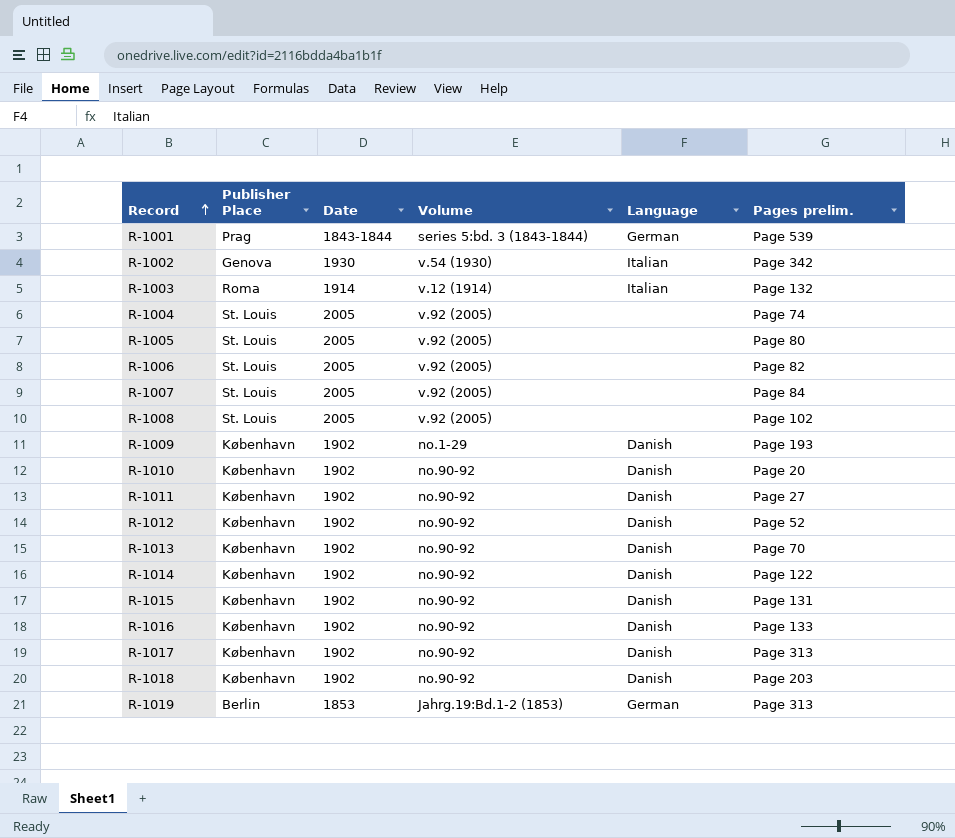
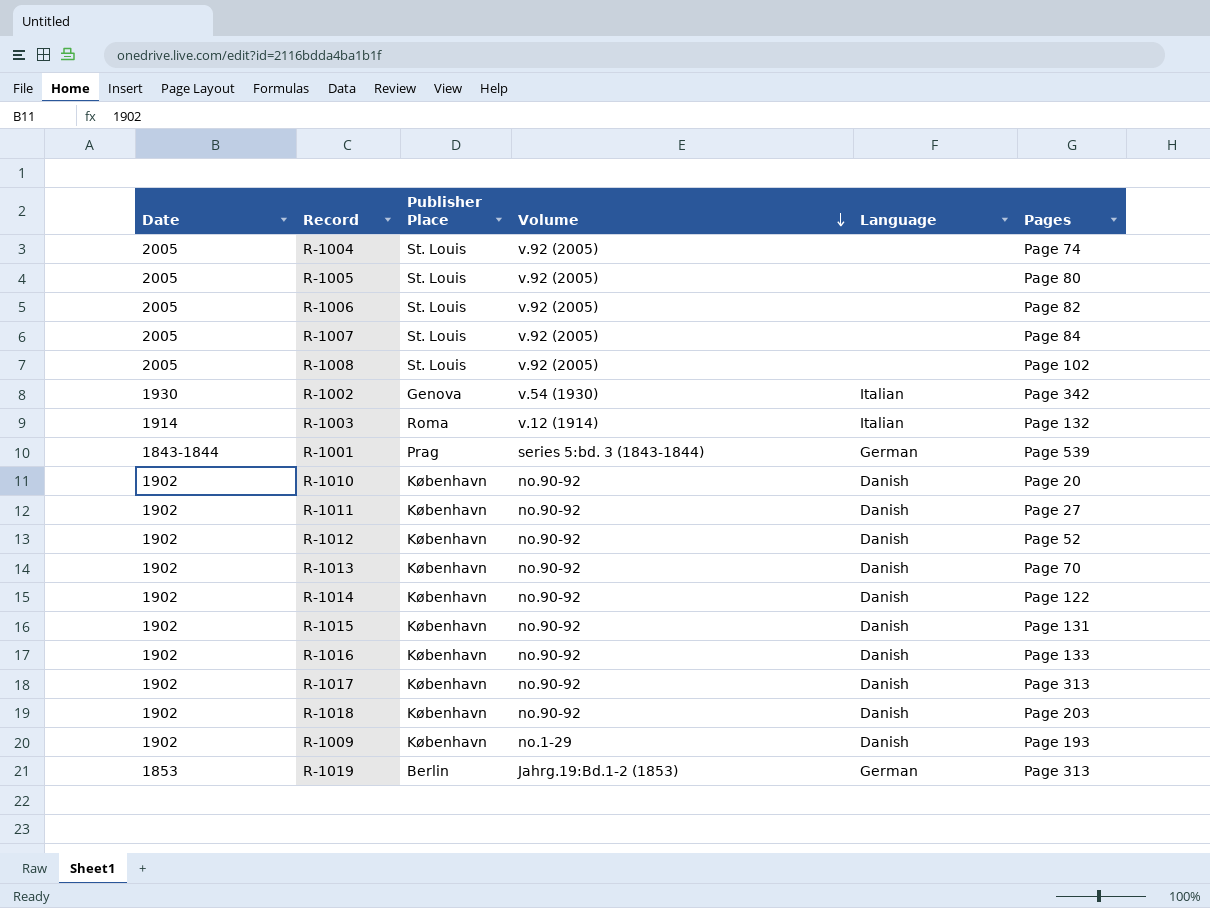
row order: Record ascending -> Volume descending
column Date | position: 3 -> 1
column name: Pages prelim. -> Pages

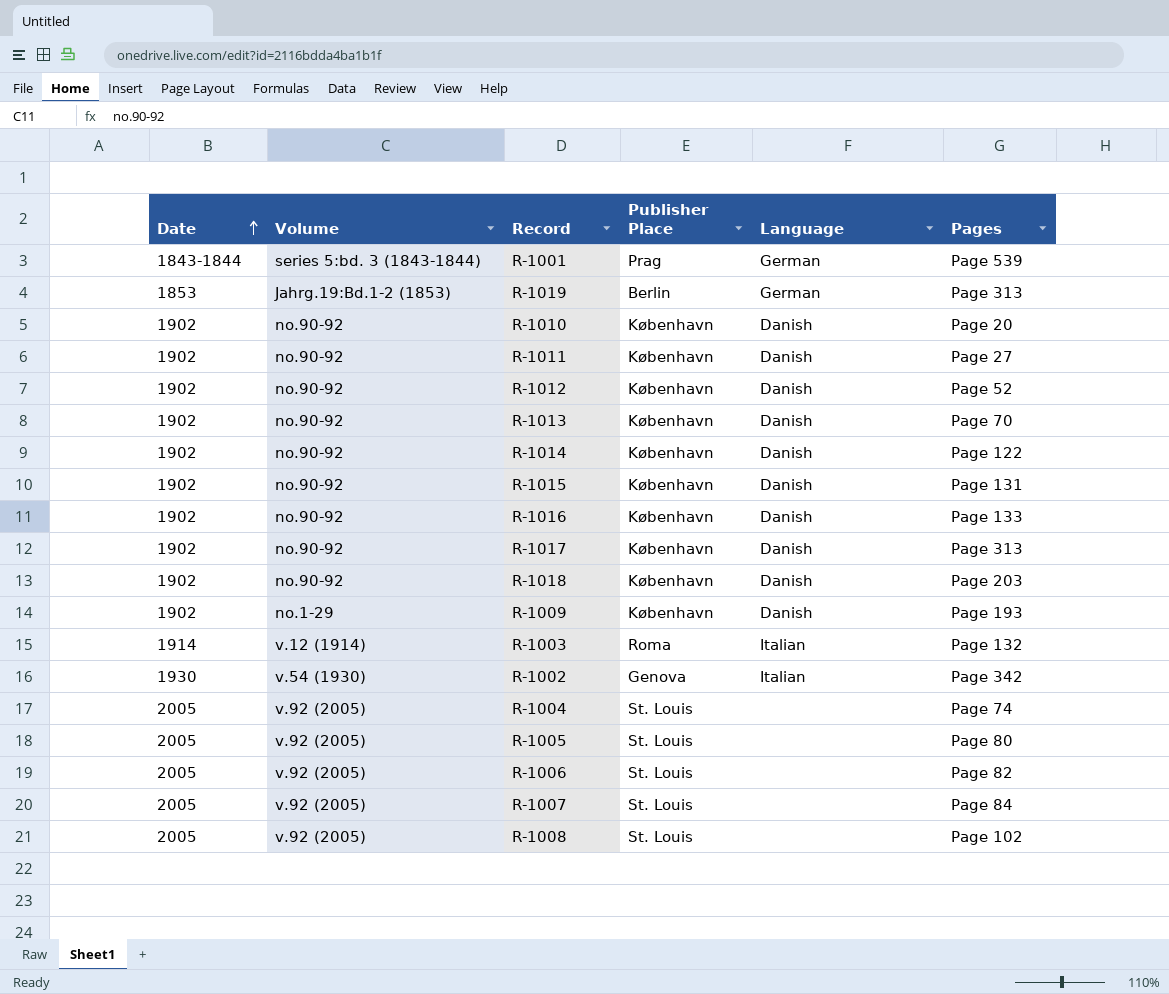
row order: Volume descending -> Date ascending
column Volume | position: 4 -> 2

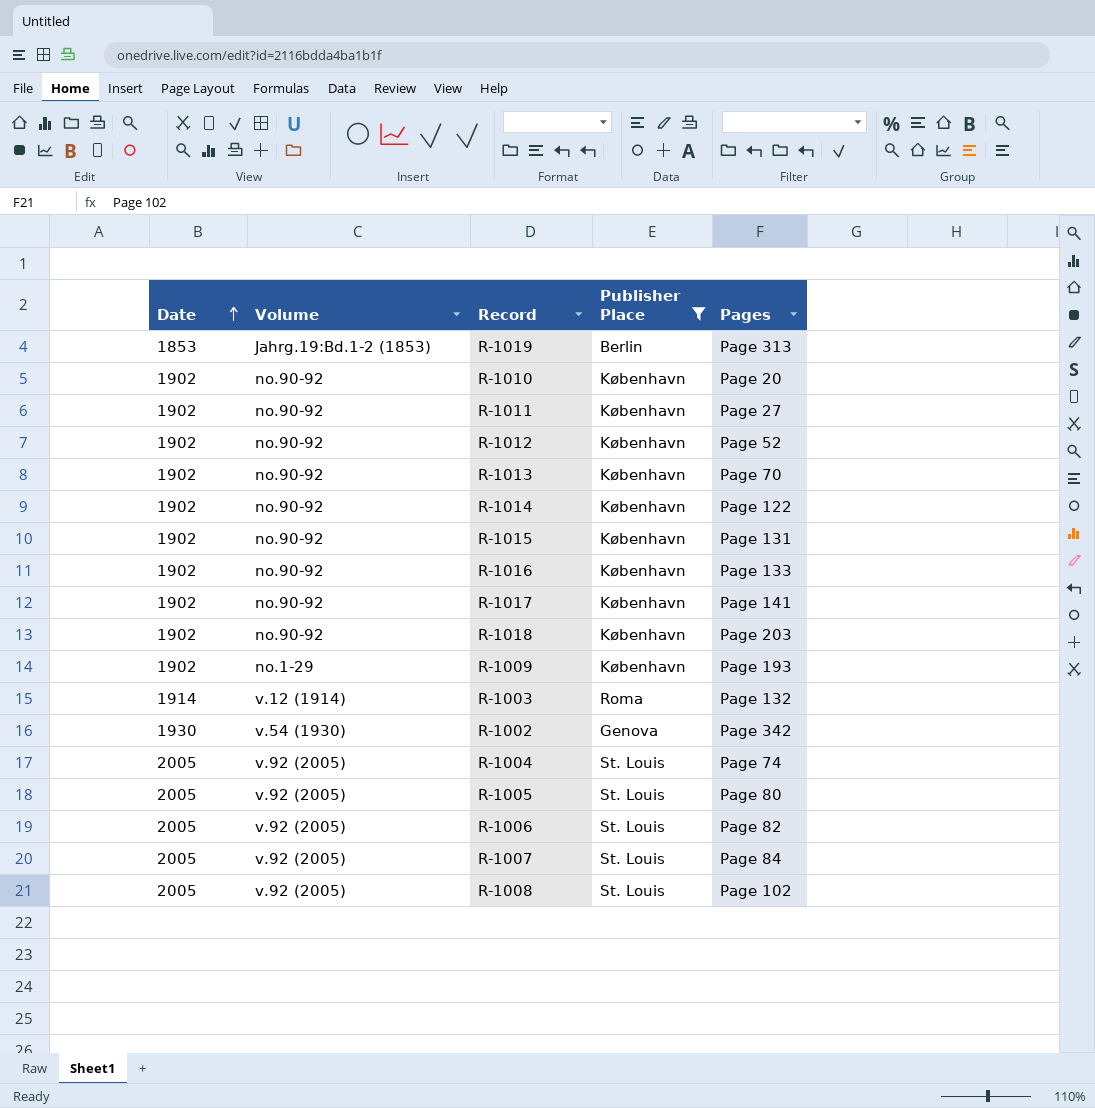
filter: none -> Publisher Place != Prag
column Language | position: 5 -> none
R-1017 | Pages: Page 313 -> Page 141

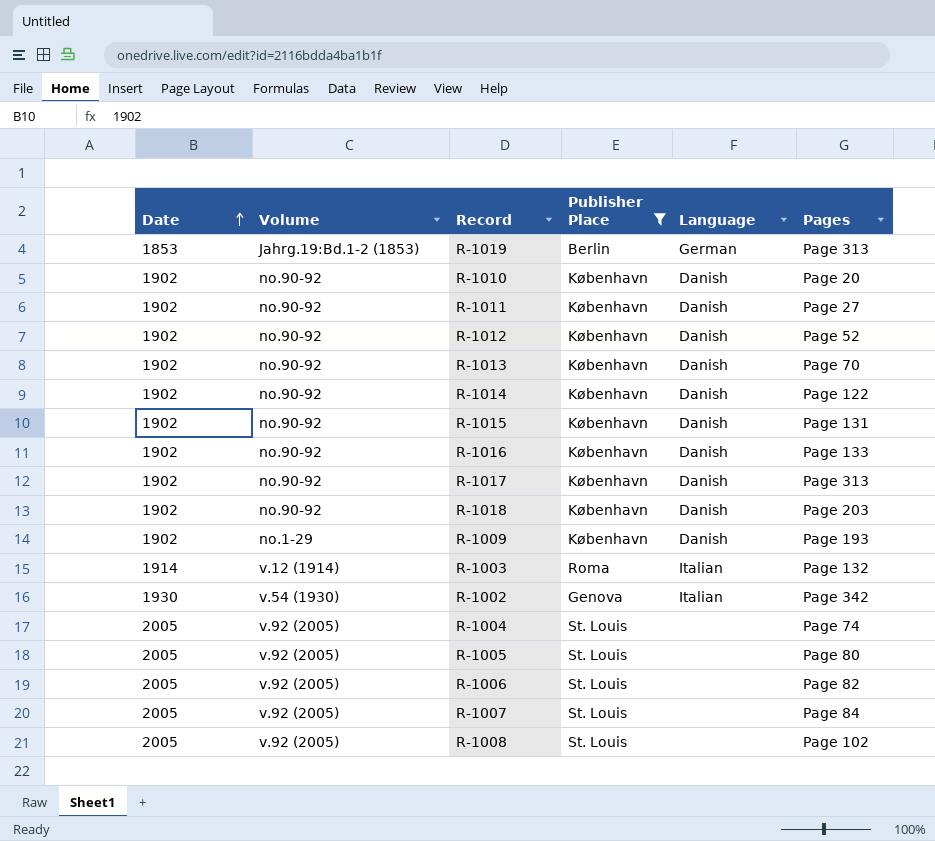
column Language | position: none -> 5
R-1017 | Pages: Page 141 -> Page 313

